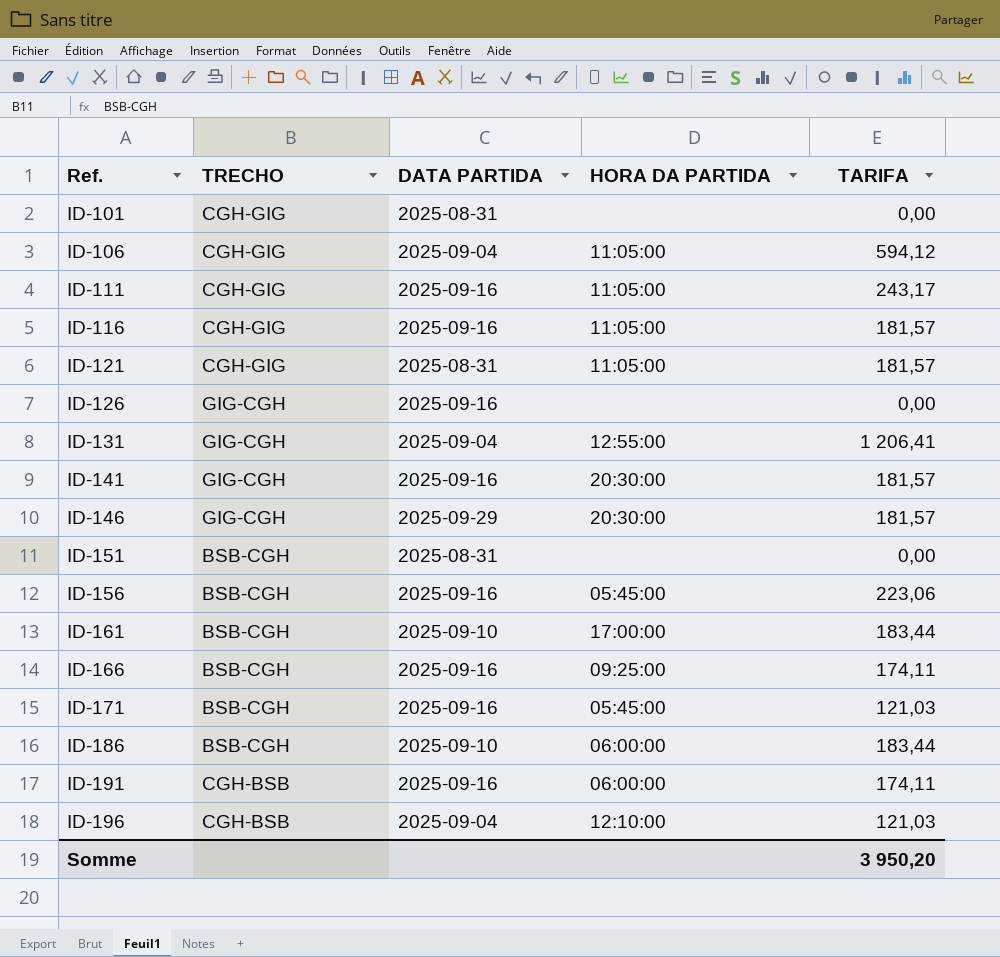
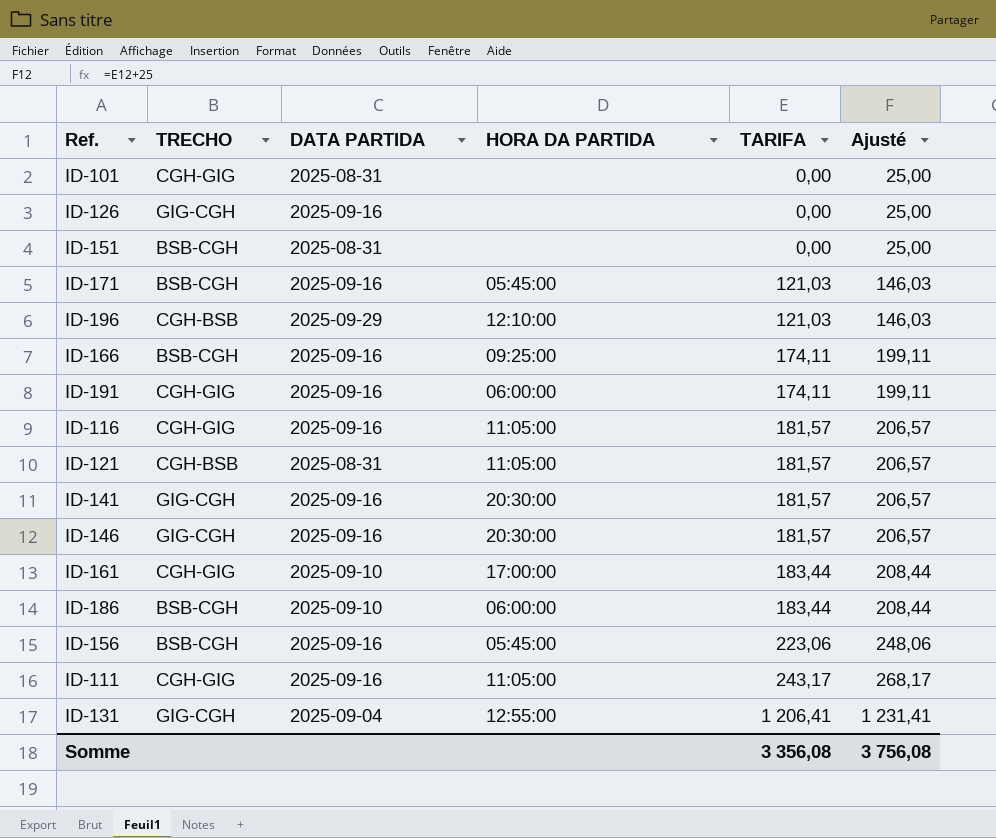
row order: Ref. ascending -> TARIFA ascending
column Ajusté | formula: none -> [TARIFA] + 25
row ID-106: CGH-GIG | 2025-09-04 | 11:05:00 | 594,12 -> none
ID-196 | DATA PARTIDA: 2025-09-04 -> 2025-09-29
ID-191 | TRECHO: CGH-BSB -> CGH-GIG
ID-121 | TRECHO: CGH-GIG -> CGH-BSB
ID-146 | DATA PARTIDA: 2025-09-29 -> 2025-09-16
ID-161 | TRECHO: BSB-CGH -> CGH-GIG
Somme | TARIFA: 3 950,20 -> 3 356,08

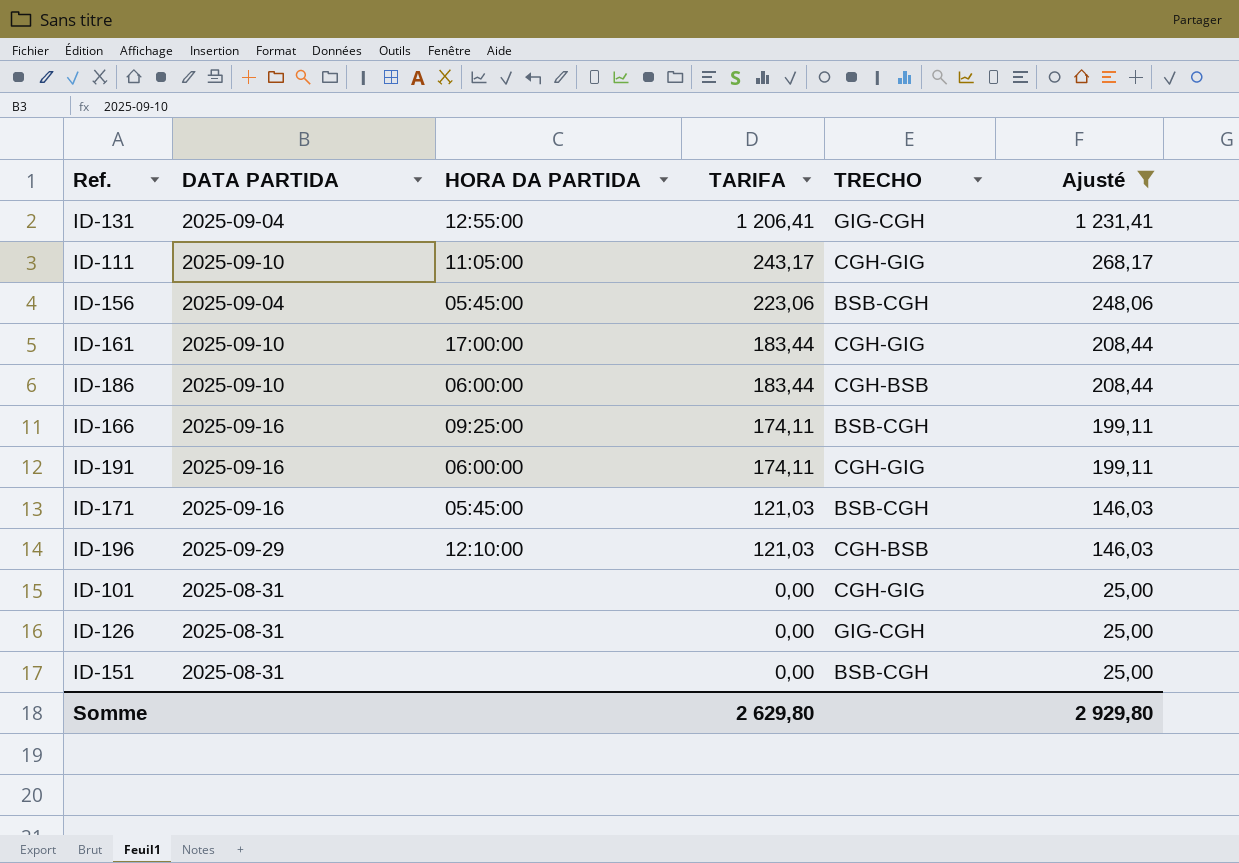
filter: none -> Ajusté != 206,57
row order: TARIFA ascending -> TARIFA descending
column TRECHO | position: 2 -> 5
ID-111 | DATA PARTIDA: 2025-09-16 -> 2025-09-10
ID-156 | DATA PARTIDA: 2025-09-16 -> 2025-09-04
ID-186 | TRECHO: BSB-CGH -> CGH-BSB
ID-126 | DATA PARTIDA: 2025-09-16 -> 2025-08-31
Somme | TARIFA: 3 356,08 -> 2 629,80
Somme | Ajusté: 3 756,08 -> 2 929,80

